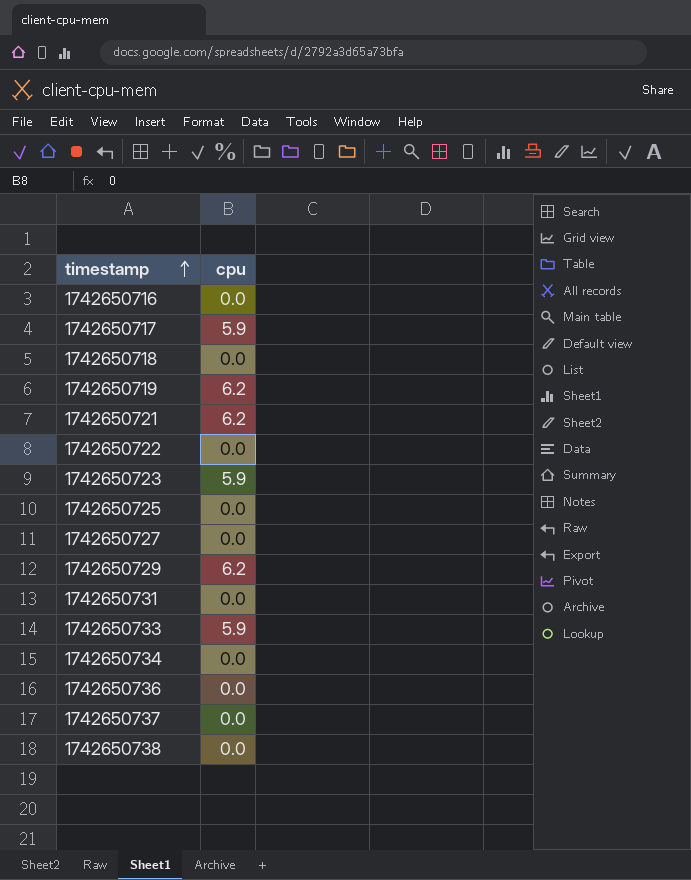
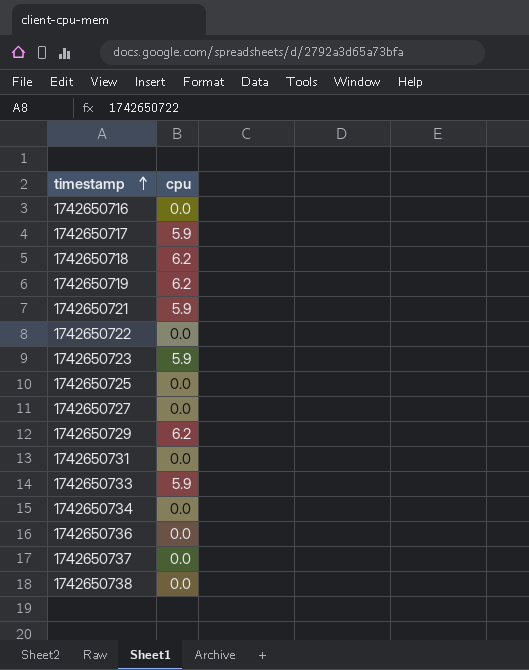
1742650718 | cpu: 0.0 -> 6.2
1742650721 | cpu: 6.2 -> 5.9

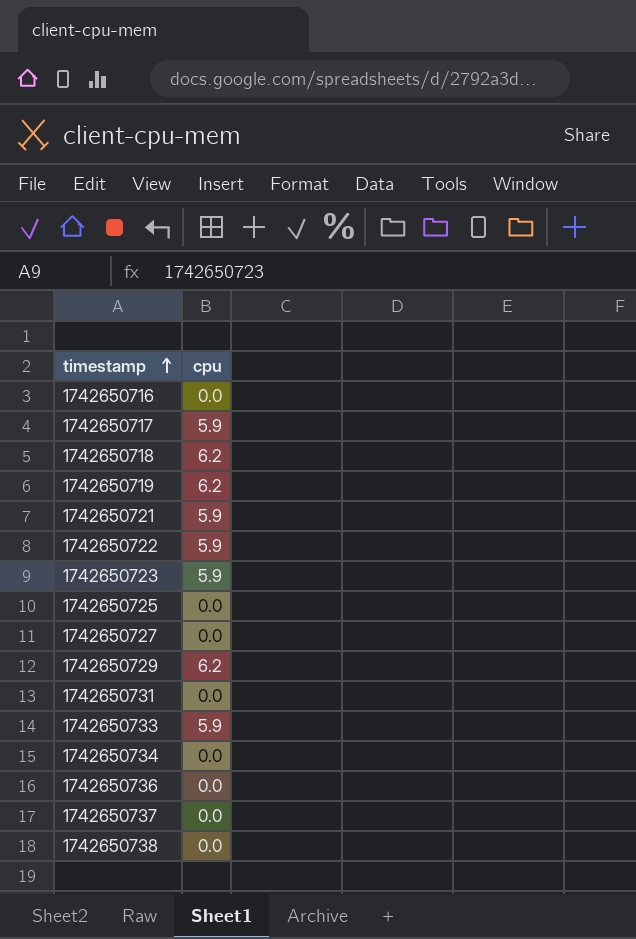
1742650722 | cpu: 0.0 -> 5.9

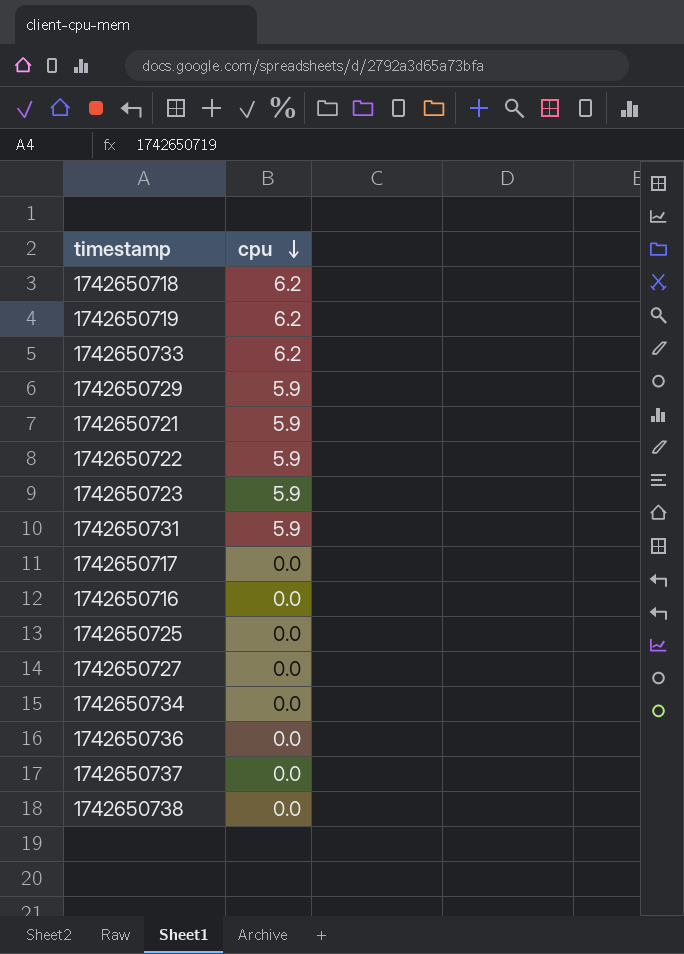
row order: timestamp ascending -> cpu descending
1742650733 | cpu: 5.9 -> 6.2
1742650729 | cpu: 6.2 -> 5.9
1742650731 | cpu: 0.0 -> 5.9
1742650717 | cpu: 5.9 -> 0.0

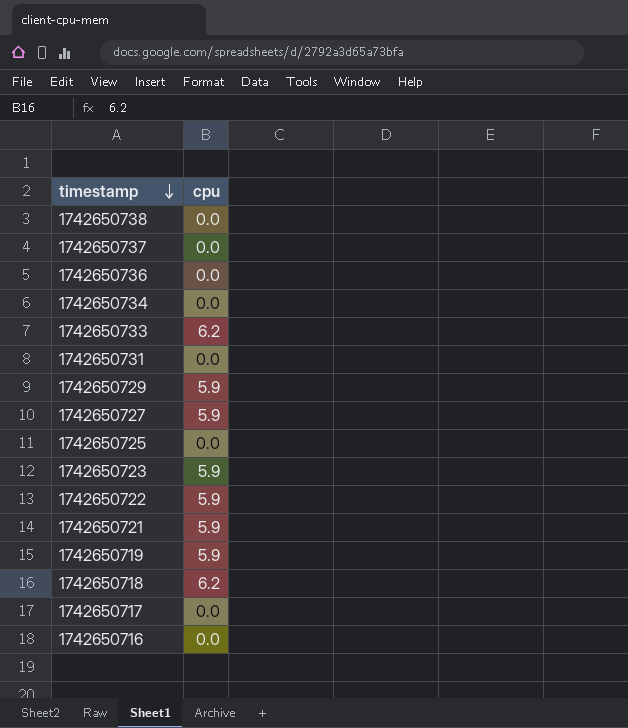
row order: cpu descending -> timestamp descending
1742650731 | cpu: 5.9 -> 0.0
1742650727 | cpu: 0.0 -> 5.9
1742650719 | cpu: 6.2 -> 5.9

